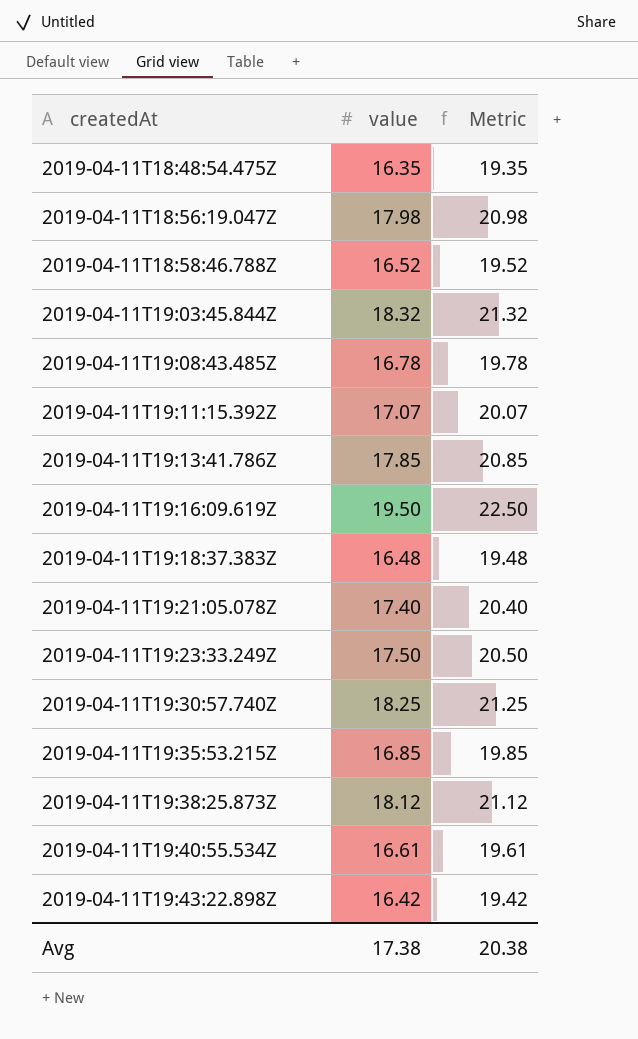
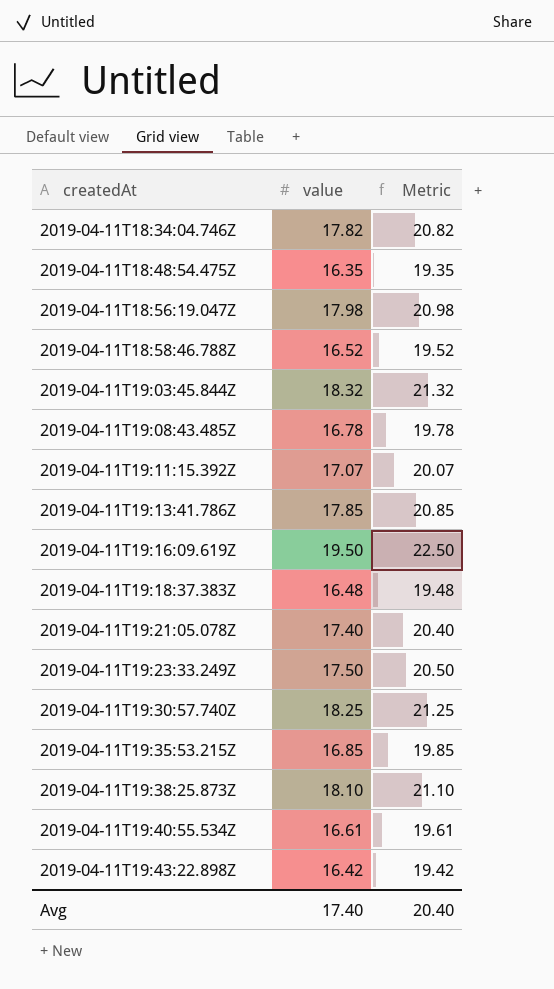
row 2019-04-11T18:34:04.746Z: none -> 17.82 | 20.82
2019-04-11T19:38:25.873Z | value: 18.12 -> 18.10
2019-04-11T19:38:25.873Z | Metric: 21.12 -> 21.10
Avg | value: 17.38 -> 17.40
Avg | Metric: 20.38 -> 20.40

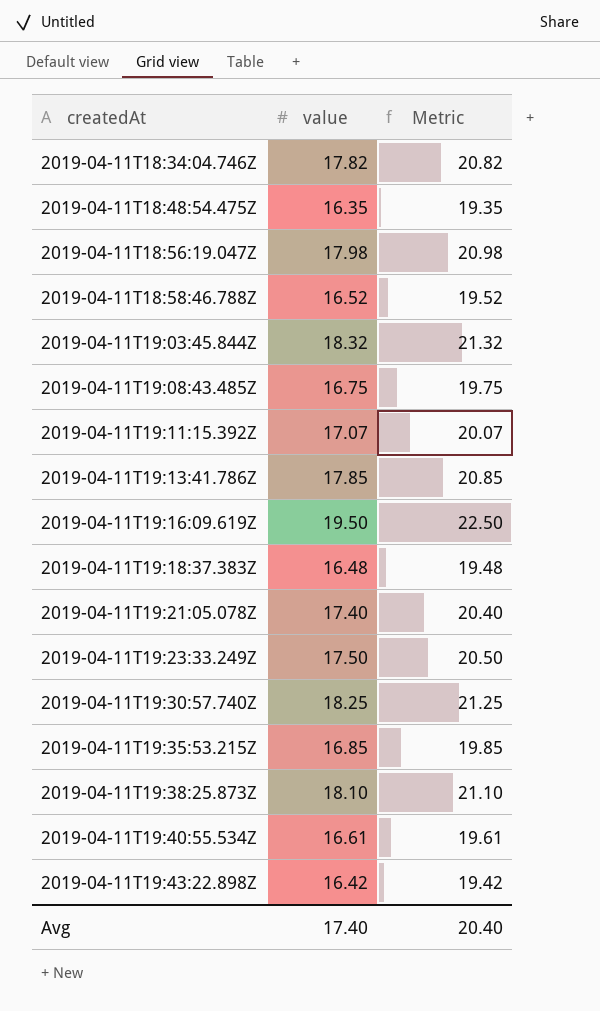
2019-04-11T19:08:43.485Z | value: 16.78 -> 16.75
2019-04-11T19:08:43.485Z | Metric: 19.78 -> 19.75

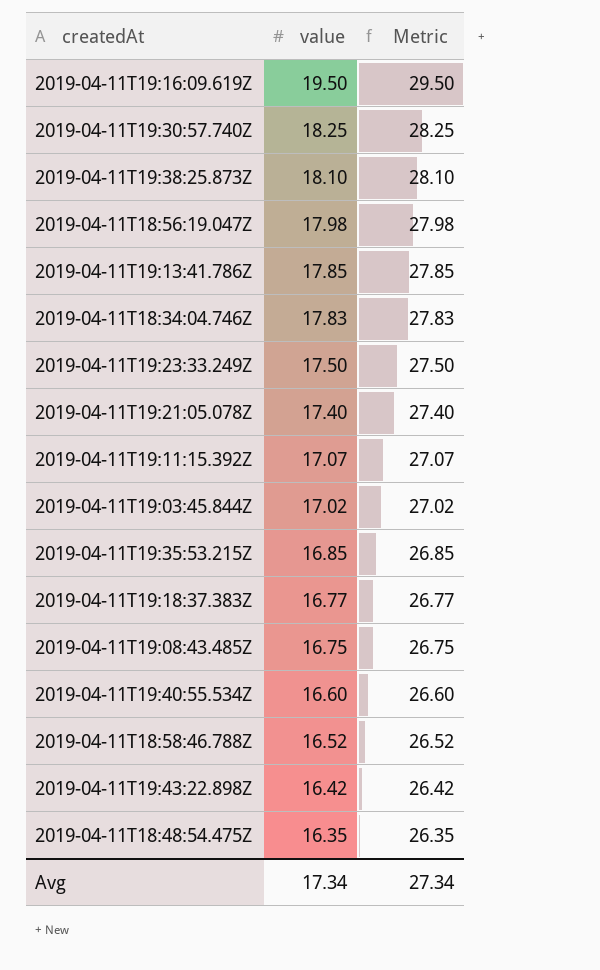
row order: createdAt ascending -> value descending
column Metric | formula: [value] + 3 -> [value] + 10
2019-04-11T18:34:04.746Z | value: 17.82 -> 17.83
2019-04-11T19:03:45.844Z | value: 18.32 -> 17.02
2019-04-11T19:18:37.383Z | value: 16.48 -> 16.77
2019-04-11T19:40:55.534Z | value: 16.61 -> 16.60
Avg | value: 17.40 -> 17.34
Avg | Metric: 20.40 -> 27.34

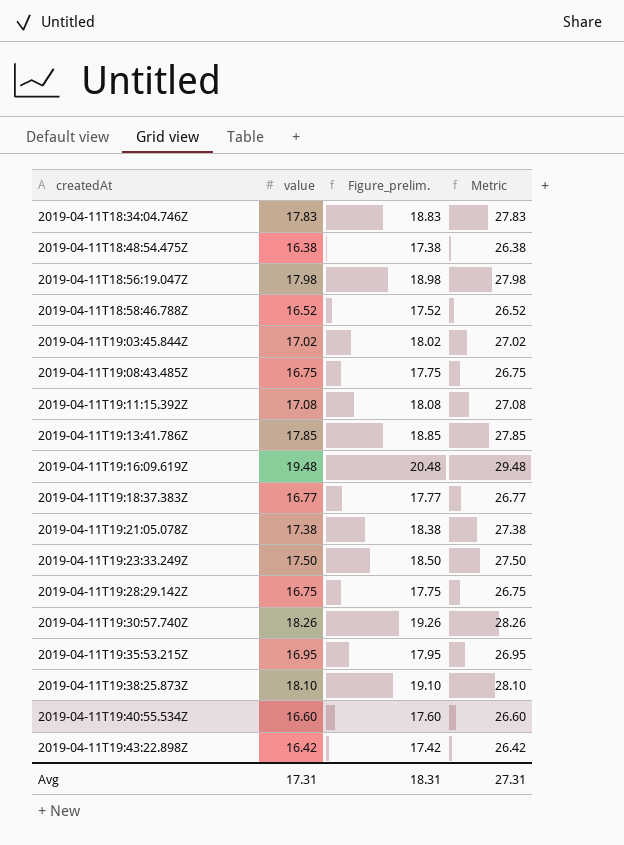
row order: value descending -> createdAt ascending
column Figure_prelim. | formula: none -> [value] + 1
2019-04-11T18:48:54.475Z | value: 16.35 -> 16.38
2019-04-11T18:48:54.475Z | Metric: 26.35 -> 26.38
2019-04-11T19:11:15.392Z | value: 17.07 -> 17.08
2019-04-11T19:11:15.392Z | Metric: 27.07 -> 27.08
2019-04-11T19:16:09.619Z | value: 19.50 -> 19.48
2019-04-11T19:16:09.619Z | Metric: 29.50 -> 29.48
2019-04-11T19:21:05.078Z | value: 17.40 -> 17.38
2019-04-11T19:21:05.078Z | Metric: 27.40 -> 27.38
row 2019-04-11T19:28:29.142Z: none -> 16.75 | 17.75 | 26.75
2019-04-11T19:30:57.740Z | value: 18.25 -> 18.26
2019-04-11T19:30:57.740Z | Metric: 28.25 -> 28.26
2019-04-11T19:35:53.215Z | value: 16.85 -> 16.95
2019-04-11T19:35:53.215Z | Metric: 26.85 -> 26.95
Avg | value: 17.34 -> 17.31
Avg | Metric: 27.34 -> 27.31

